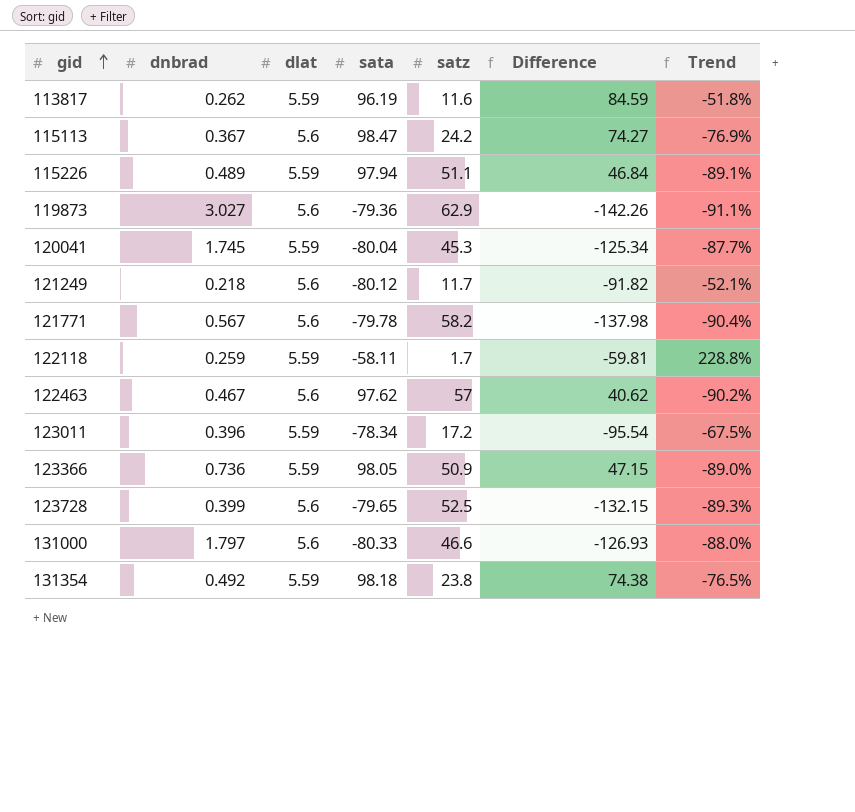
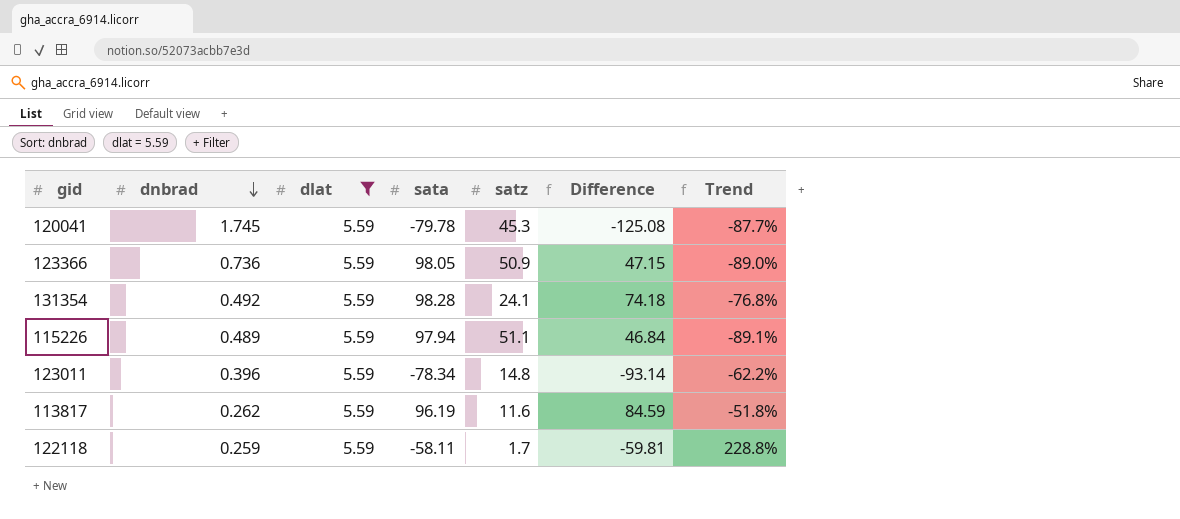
filter: none -> dlat = 5.59
row order: gid ascending -> dnbrad descending
120041 | sata: -80.04 -> -79.78
120041 | Difference: -125.34 -> -125.08
131354 | sata: 98.18 -> 98.28
131354 | satz: 23.8 -> 24.1
131354 | Difference: 74.38 -> 74.18
131354 | Trend: -76.5% -> -76.8%
123011 | satz: 17.2 -> 14.8
123011 | Difference: -95.54 -> -93.14
123011 | Trend: -67.5% -> -62.2%

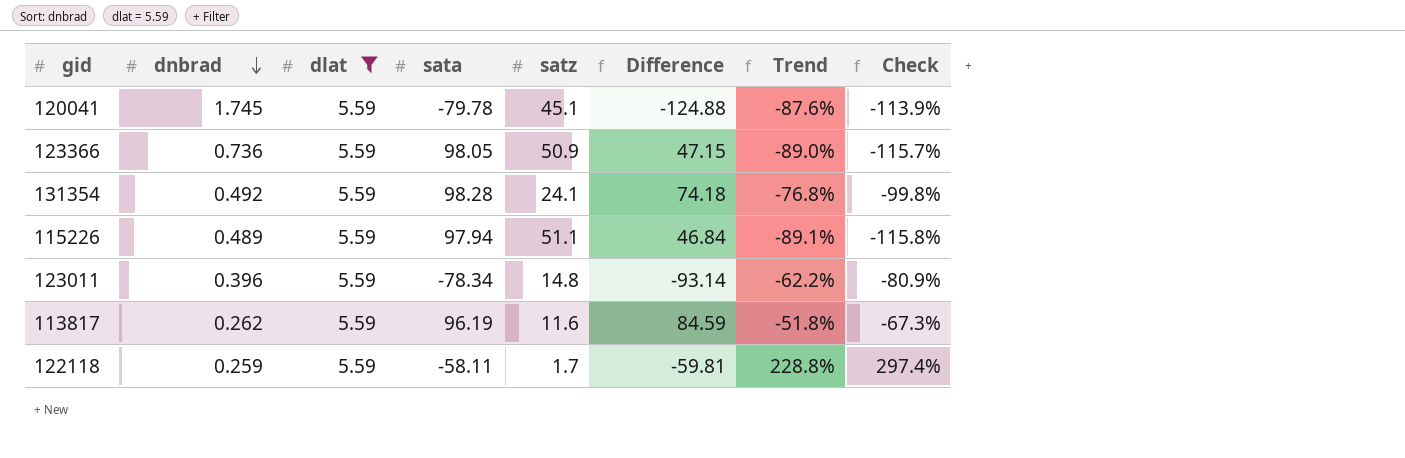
column Check | formula: none -> [Trend] * 1.3
120041 | satz: 45.3 -> 45.1
120041 | Difference: -125.08 -> -124.88
120041 | Trend: -87.7% -> -87.6%

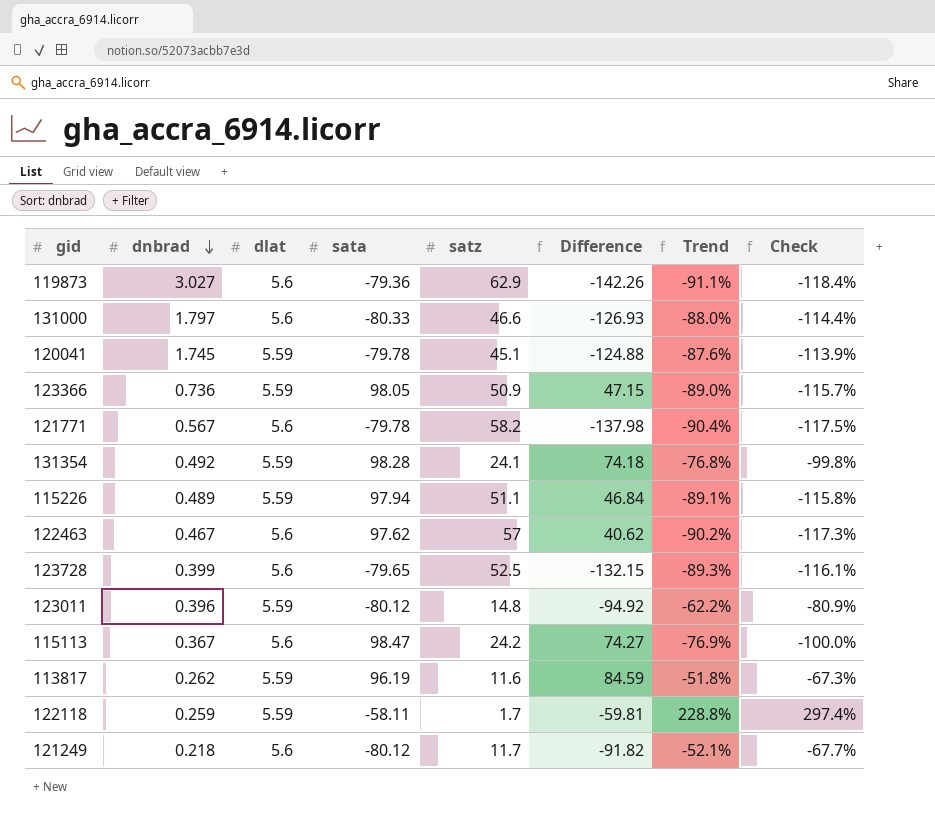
filter: dlat = 5.59 -> none
123011 | sata: -78.34 -> -80.12
123011 | Difference: -93.14 -> -94.92

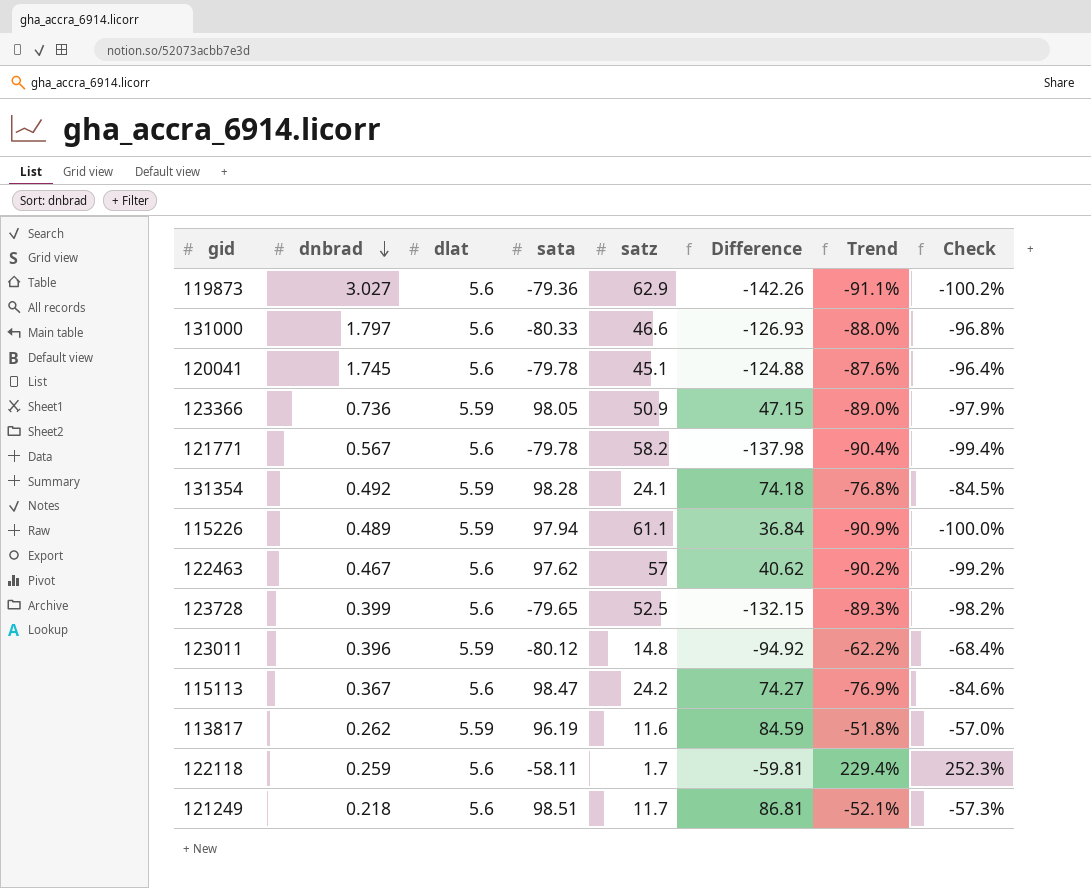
column Check | formula: [Trend] * 1.3 -> [Trend] * 1.1
120041 | dlat: 5.59 -> 5.6
115226 | satz: 51.1 -> 61.1
115226 | Difference: 46.84 -> 36.84
115226 | Trend: -89.1% -> -90.9%
122118 | dlat: 5.59 -> 5.6
122118 | Trend: 228.8% -> 229.4%
121249 | sata: -80.12 -> 98.51
121249 | Difference: -91.82 -> 86.81

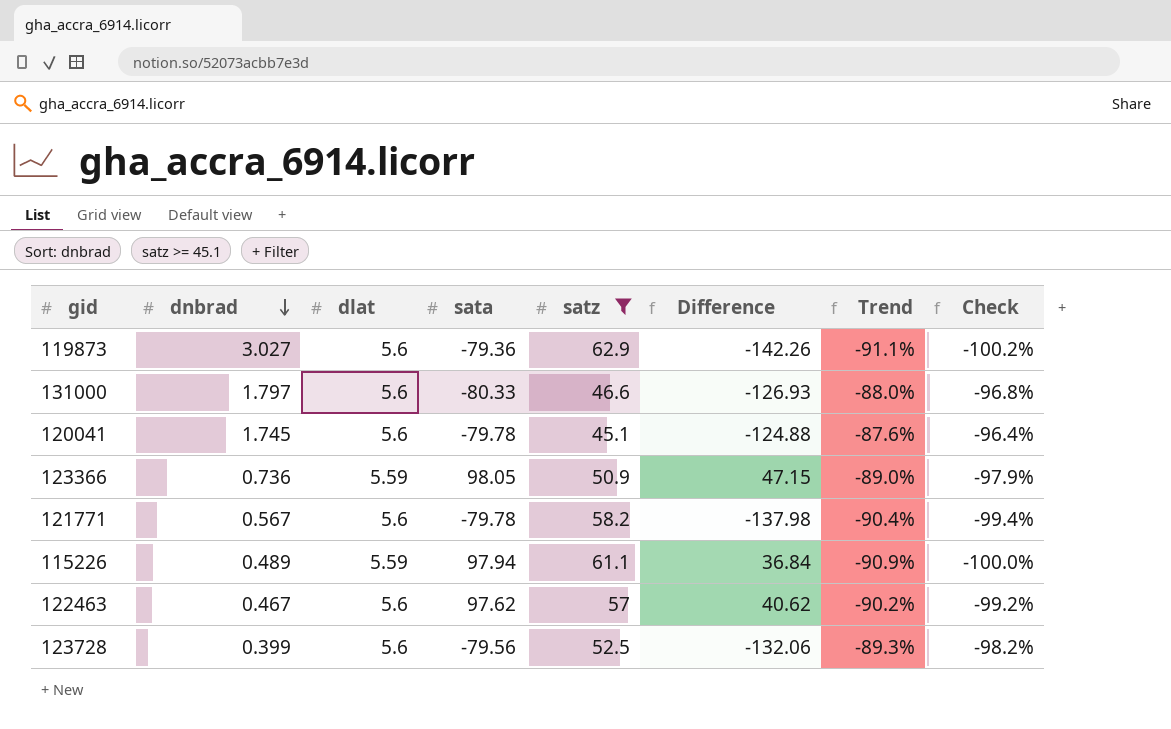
filter: none -> satz >= 45.1
123728 | sata: -79.65 -> -79.56
123728 | Difference: -132.15 -> -132.06

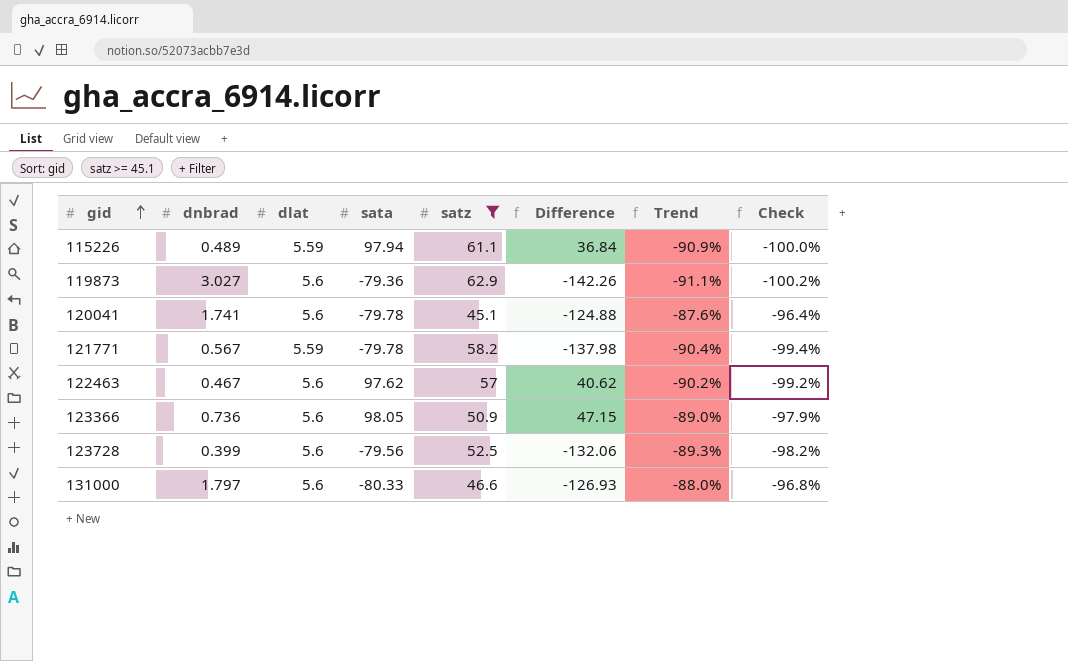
row order: dnbrad descending -> gid ascending
120041 | dnbrad: 1.745 -> 1.741
121771 | dlat: 5.6 -> 5.59
123366 | dlat: 5.59 -> 5.6

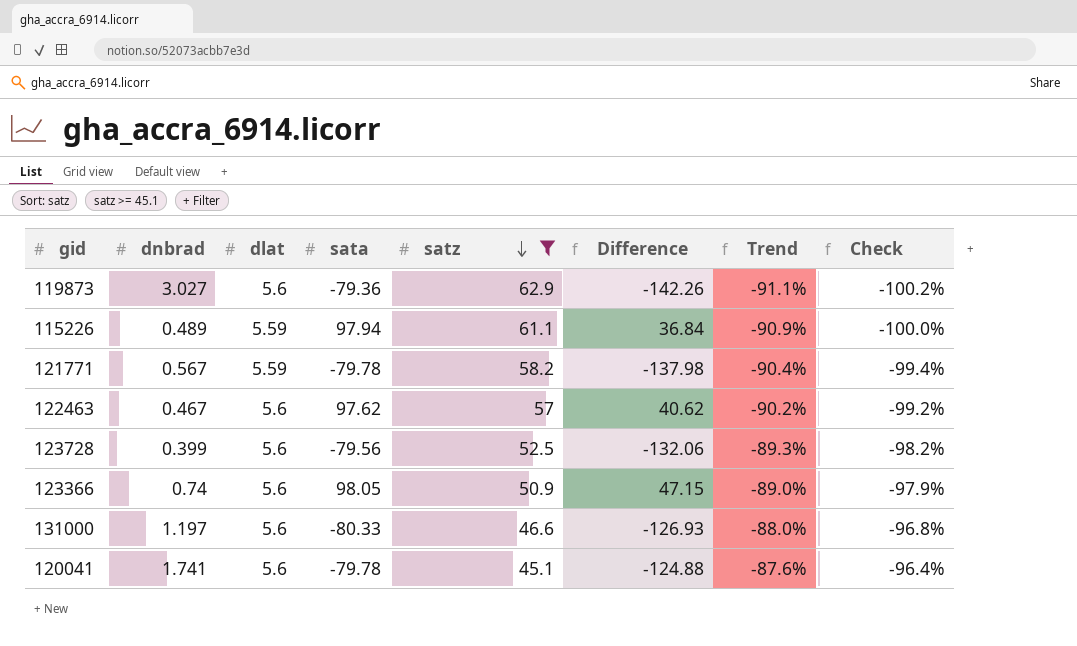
row order: gid ascending -> satz descending
123366 | dnbrad: 0.736 -> 0.74
131000 | dnbrad: 1.797 -> 1.197

